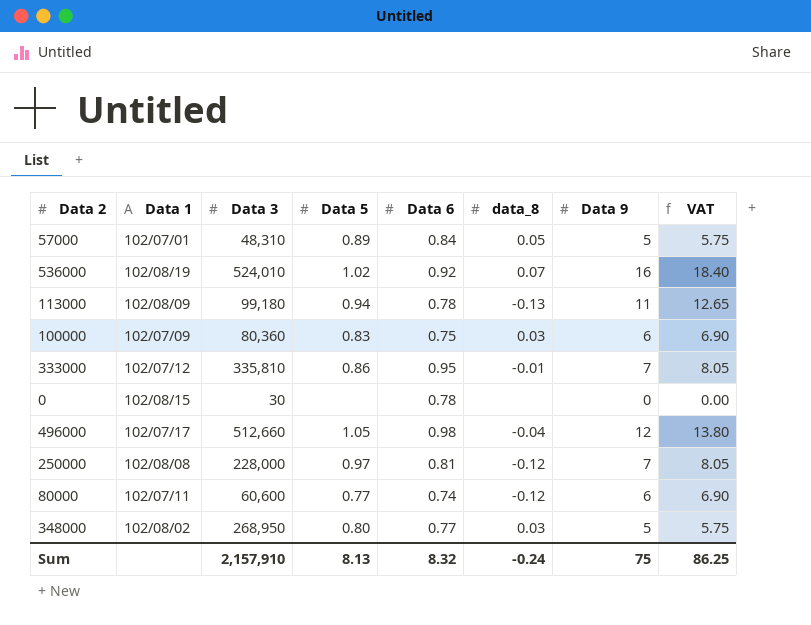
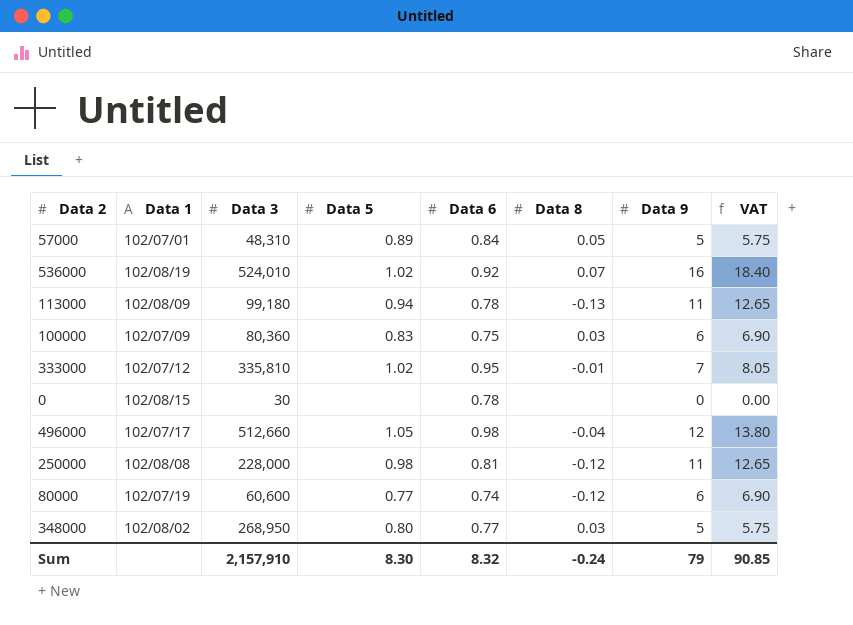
column name: data_8 -> Data 8
333000 | Data 5: 0.86 -> 1.02
250000 | Data 5: 0.97 -> 0.98
250000 | Data 9: 7 -> 11
250000 | VAT: 8.05 -> 12.65
80000 | Data 1: 102/07/11 -> 102/07/19
Sum | Data 5: 8.13 -> 8.30
Sum | Data 9: 75 -> 79
Sum | VAT: 86.25 -> 90.85

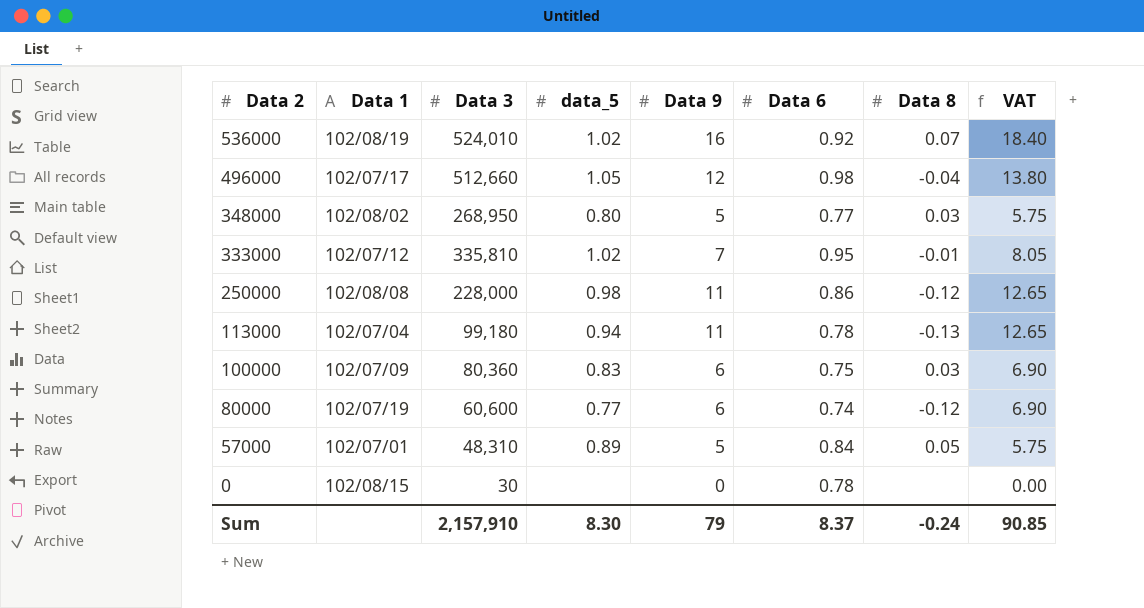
row order: none -> Data 2 descending
column name: Data 5 -> data_5
column Data 9 | position: 7 -> 5
250000 | Data 6: 0.81 -> 0.86
113000 | Data 1: 102/08/09 -> 102/07/04
Sum | Data 6: 8.32 -> 8.37

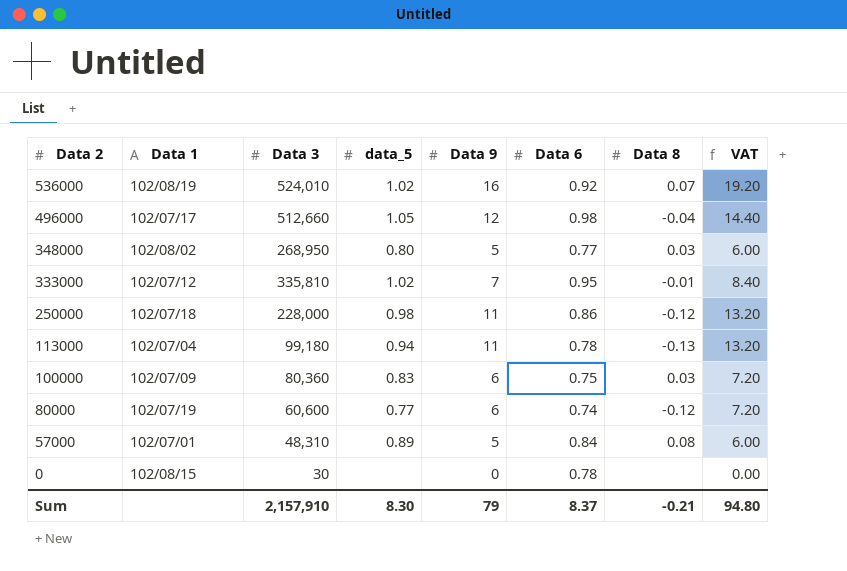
column VAT | formula: [Data 9] * 1.15 -> [Data 9] * 1.2
250000 | Data 1: 102/08/08 -> 102/07/18
57000 | Data 8: 0.05 -> 0.08
Sum | Data 8: -0.24 -> -0.21
Sum | VAT: 90.85 -> 94.80

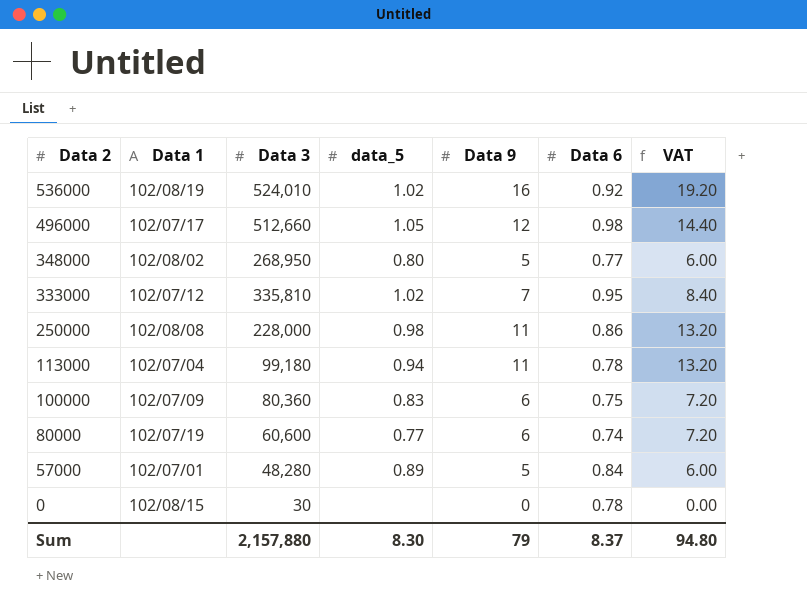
column Data 8 | position: 7 -> none
250000 | Data 1: 102/07/18 -> 102/08/08
57000 | Data 3: 48,310 -> 48,280
Sum | Data 3: 2,157,910 -> 2,157,880

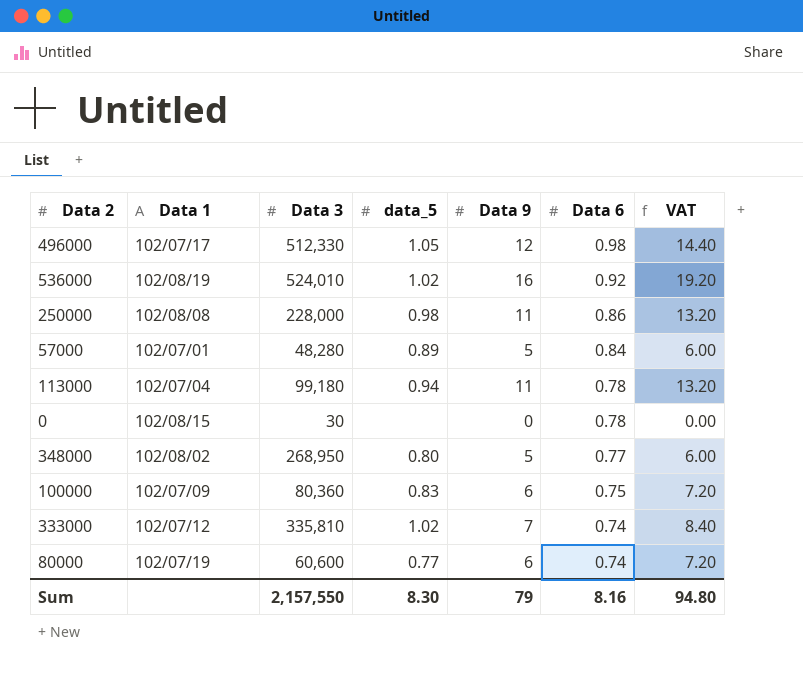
row order: Data 2 descending -> Data 6 descending
496000 | Data 3: 512,660 -> 512,330
333000 | Data 6: 0.95 -> 0.74
Sum | Data 3: 2,157,880 -> 2,157,550
Sum | Data 6: 8.37 -> 8.16

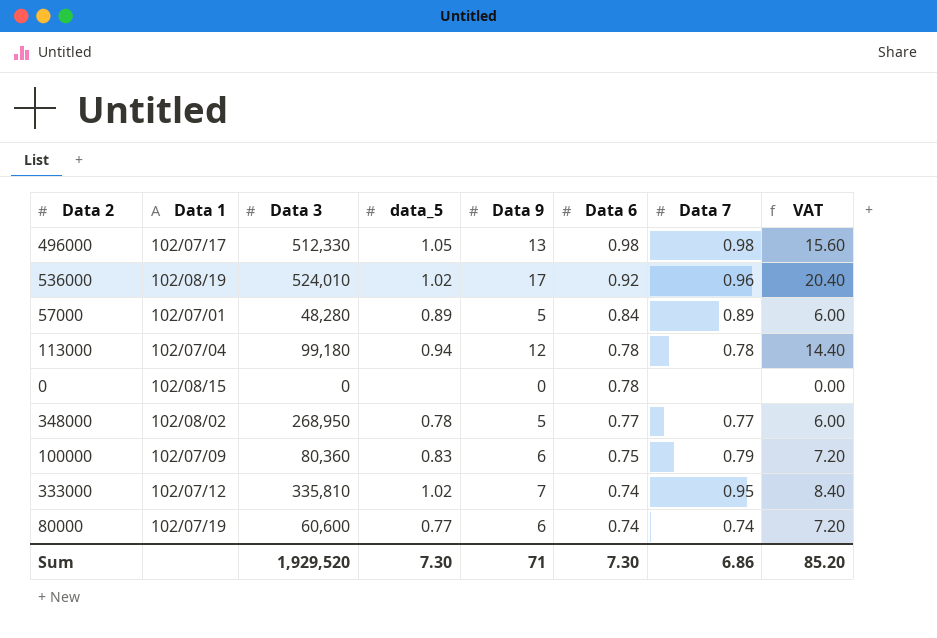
column Data 7 | position: none -> 7
row 250000: 102/08/08 | 228,000 | 0.98 | 11 | 0.86 | 13.20 -> none
496000 | Data 9: 12 -> 13
496000 | VAT: 14.40 -> 15.60
536000 | Data 9: 16 -> 17
536000 | VAT: 19.20 -> 20.40
113000 | Data 9: 11 -> 12
113000 | VAT: 13.20 -> 14.40
0 | Data 3: 30 -> 0
348000 | data_5: 0.80 -> 0.78
Sum | Data 3: 2,157,550 -> 1,929,520
Sum | data_5: 8.30 -> 7.30
Sum | Data 9: 79 -> 71
Sum | Data 6: 8.16 -> 7.30
Sum | VAT: 94.80 -> 85.20

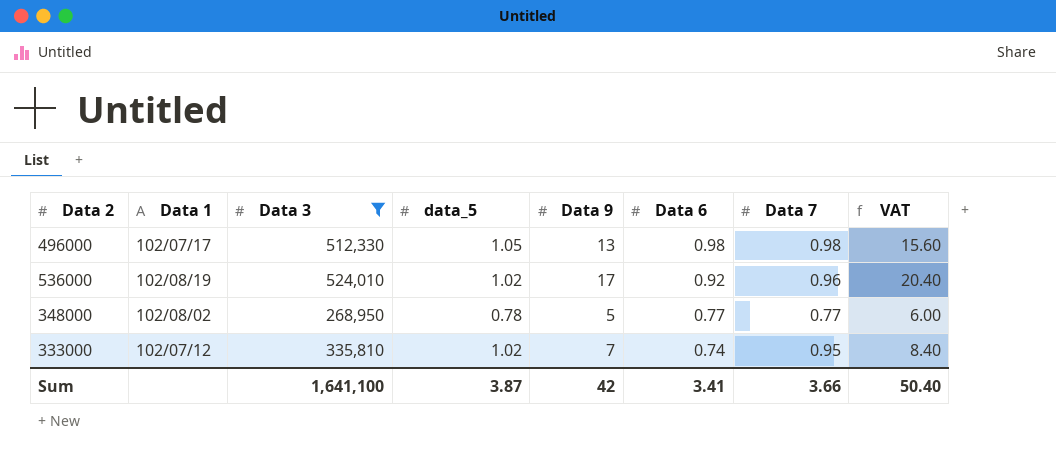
filter: none -> Data 3 >= 268,950
Sum | Data 3: 1,929,520 -> 1,641,100
Sum | data_5: 7.30 -> 3.87
Sum | Data 9: 71 -> 42
Sum | Data 6: 7.30 -> 3.41
Sum | Data 7: 6.86 -> 3.66
Sum | VAT: 85.20 -> 50.40

